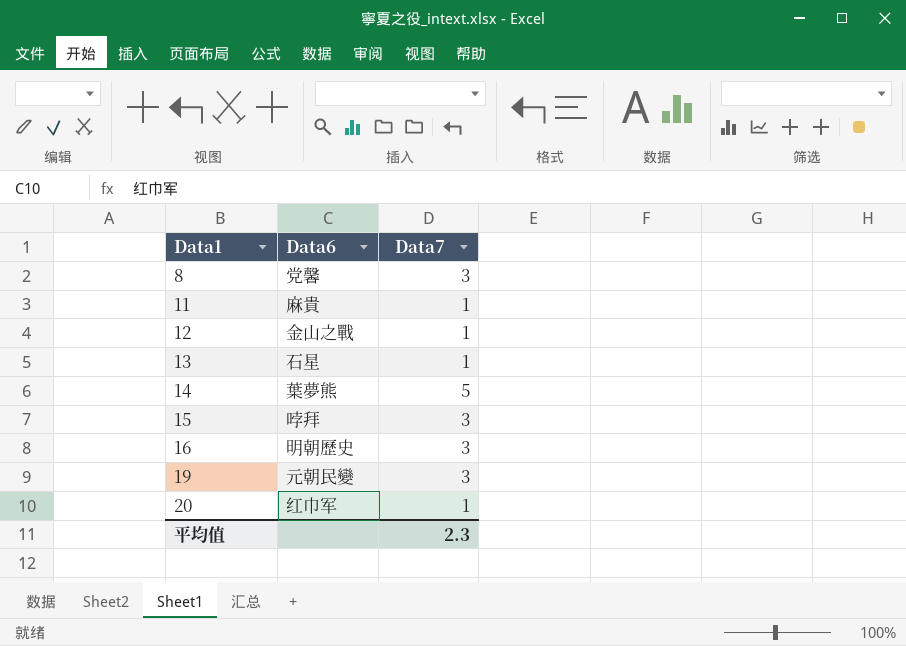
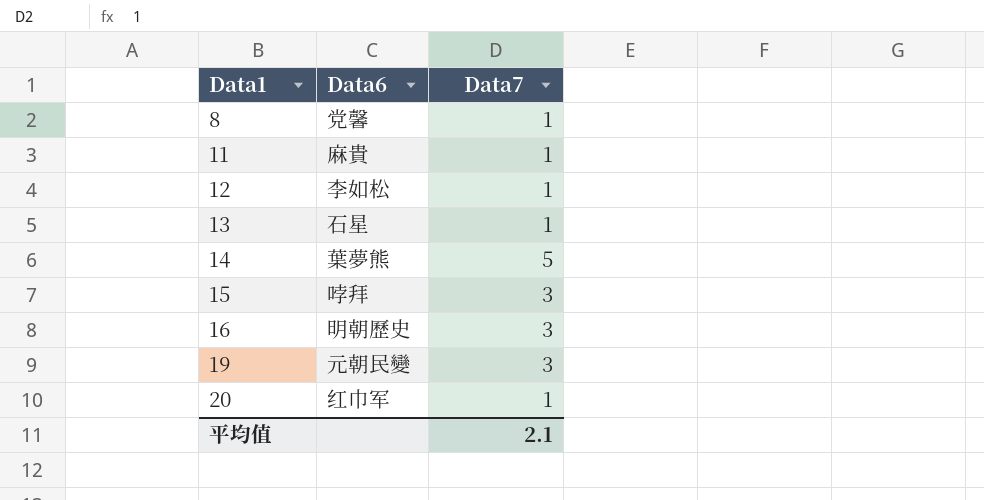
8 | Data7: 3 -> 1
12 | Data6: 金山之戰 -> 李如松
平均值 | Data7: 2.3 -> 2.1

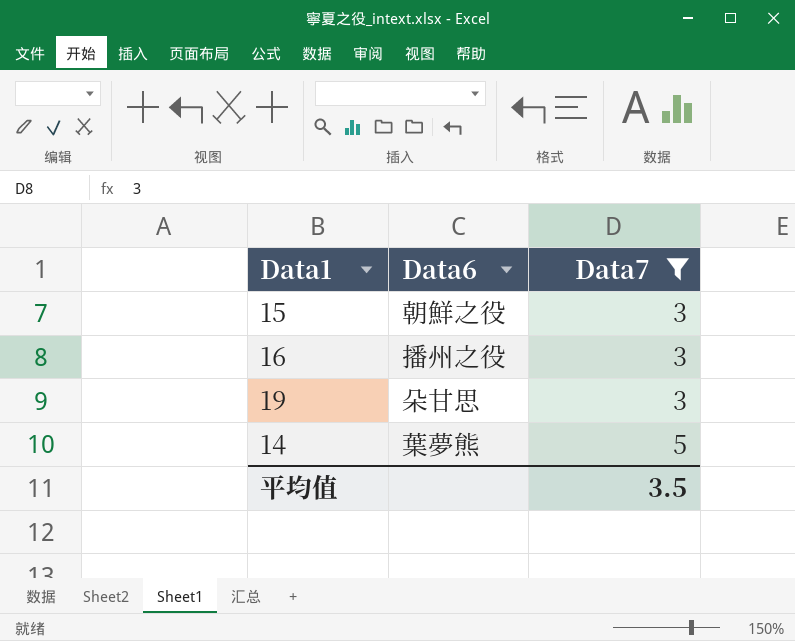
filter: none -> Data7 != 1
row order: Data1 ascending -> Data7 ascending
15 | Data6: 哱拜 -> 朝鮮之役
16 | Data6: 明朝歷史 -> 播州之役
19 | Data6: 元朝民變 -> 朵甘思
平均值 | Data7: 2.1 -> 3.5

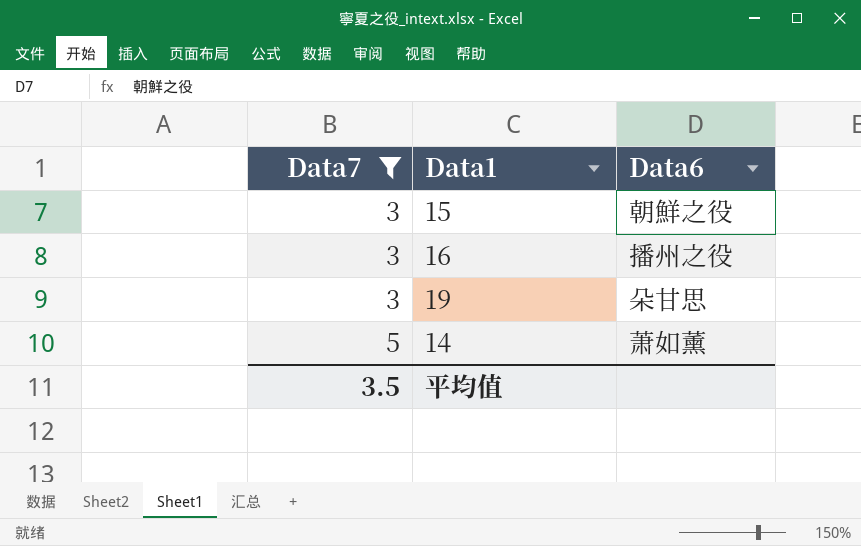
column Data7 | position: 3 -> 1
14 | Data6: 葉夢熊 -> 萧如薰

